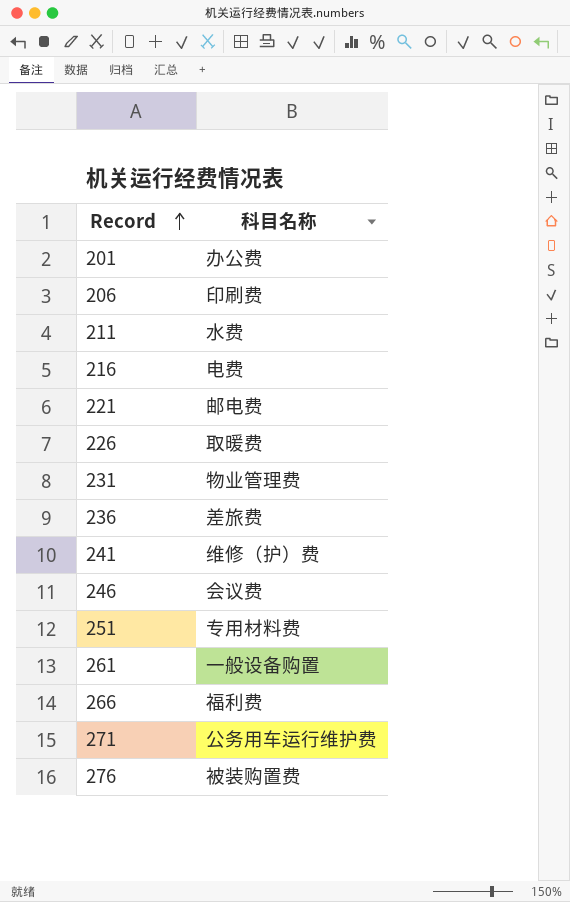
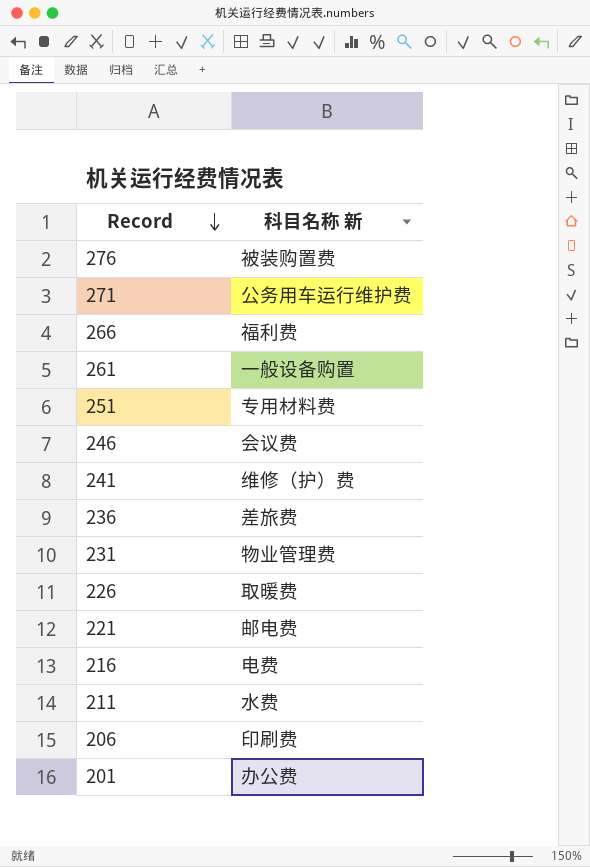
row order: Record ascending -> Record descending
column name: 科目名称 -> 科目名称 新

